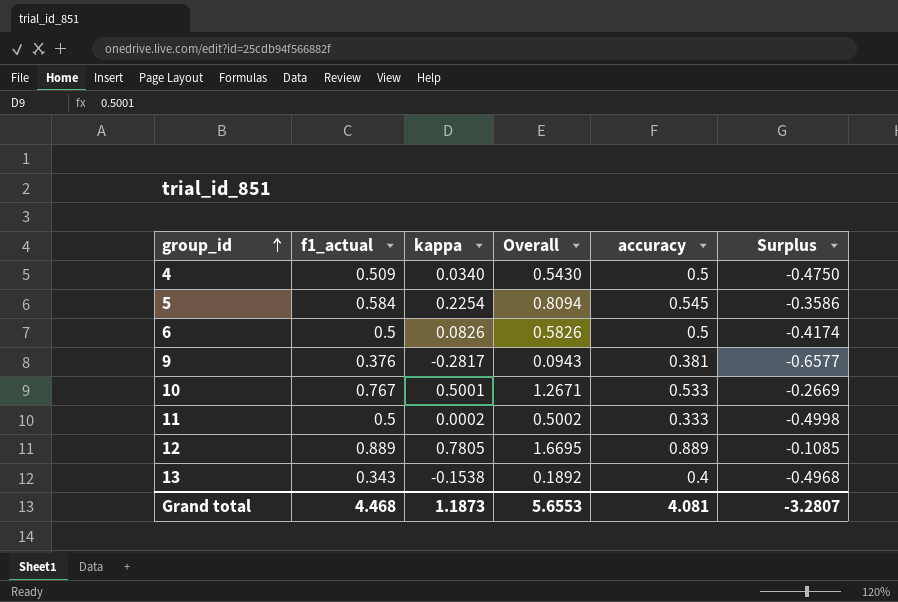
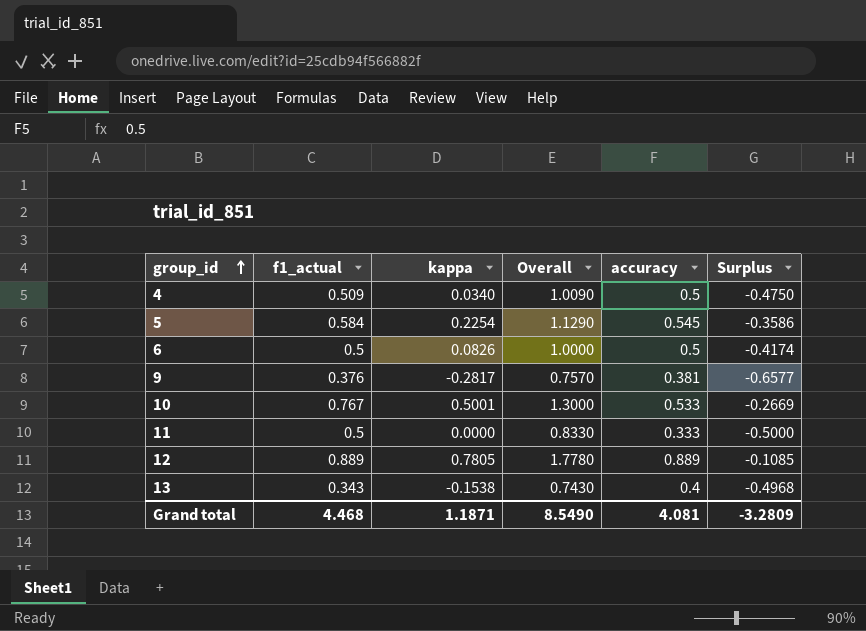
column Overall | formula: [f1_actual] + [kappa] -> [f1_actual] + [accuracy]
11 | kappa: 0.0002 -> 0.0000
11 | Surplus: -0.4998 -> -0.5000
Grand total | kappa: 1.1873 -> 1.1871
Grand total | Overall: 5.6553 -> 8.5490
Grand total | Surplus: -3.2807 -> -3.2809

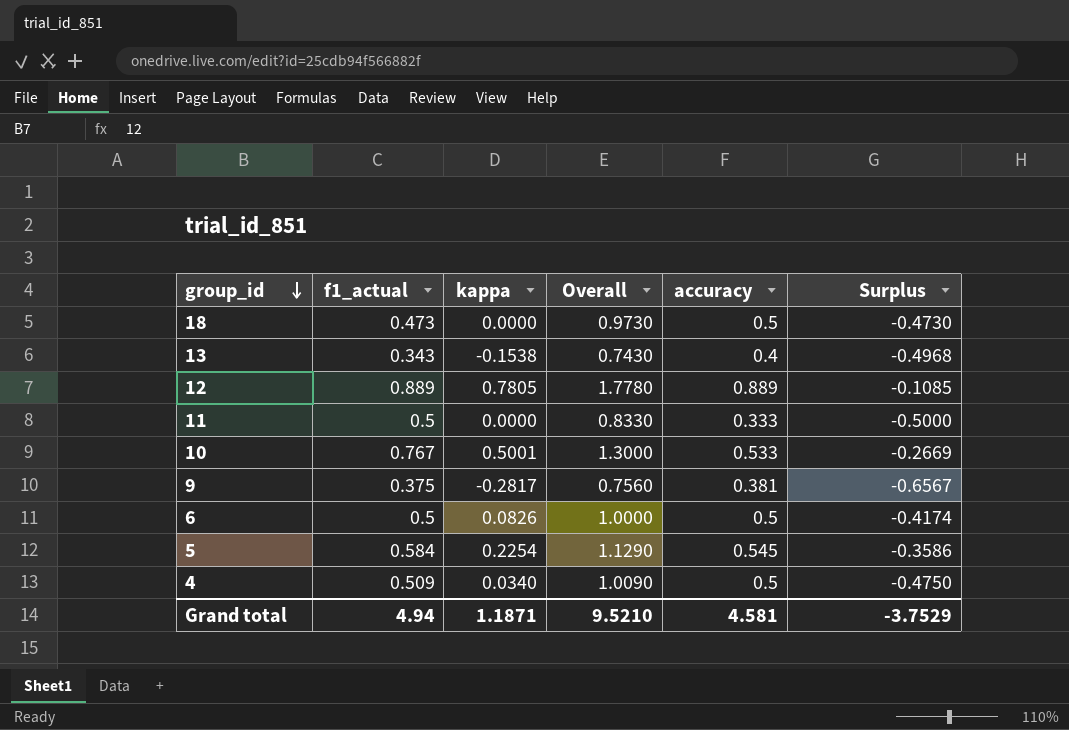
row order: group_id ascending -> group_id descending
row 18: none -> 0.473 | 0.0000 | 0.9730 | 0.5 | -0.4730
9 | f1_actual: 0.376 -> 0.375
9 | Overall: 0.7570 -> 0.7560
9 | Surplus: -0.6577 -> -0.6567
Grand total | f1_actual: 4.468 -> 4.94
Grand total | Overall: 8.5490 -> 9.5210
Grand total | accuracy: 4.081 -> 4.581
Grand total | Surplus: -3.2809 -> -3.7529

